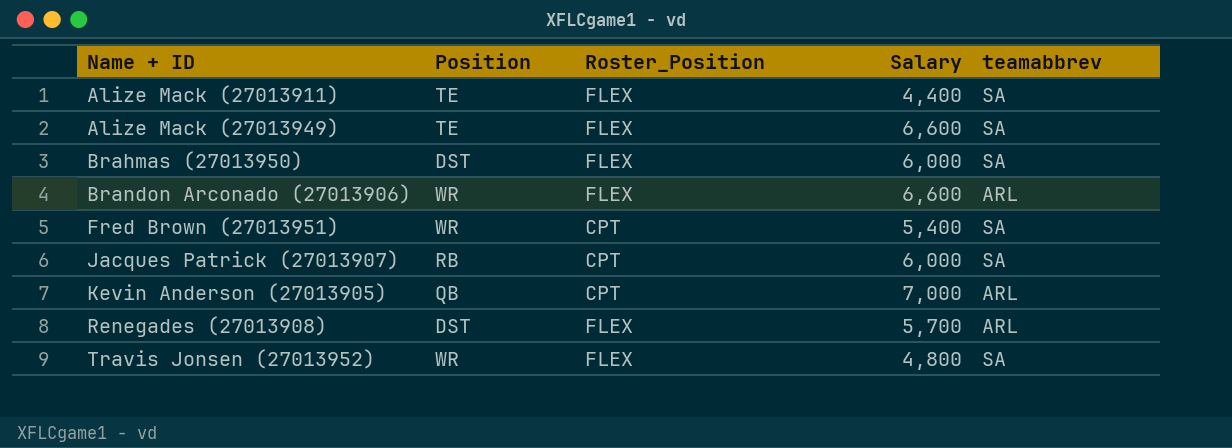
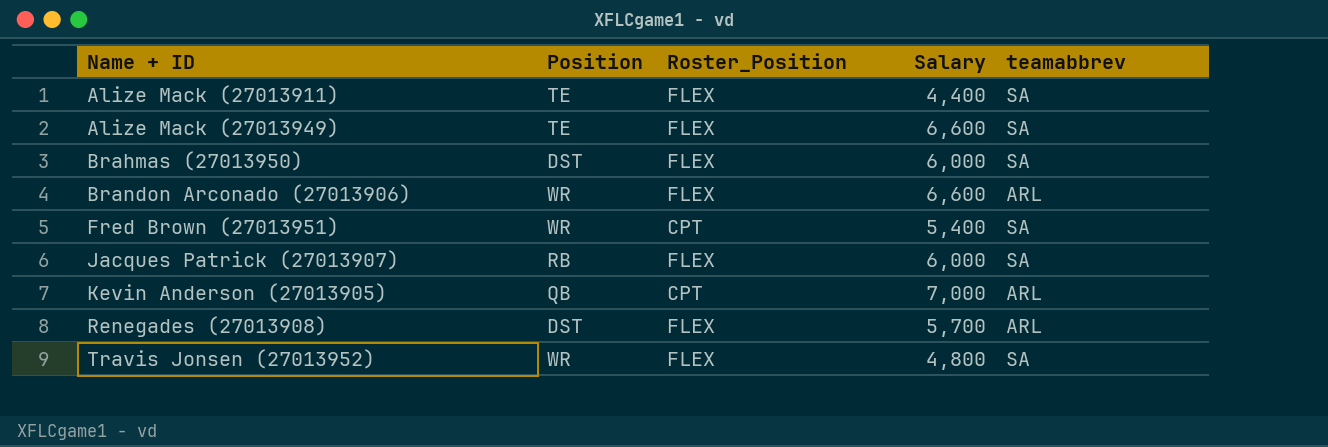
Jacques Patrick (27013907) | Roster_Position: CPT -> FLEX

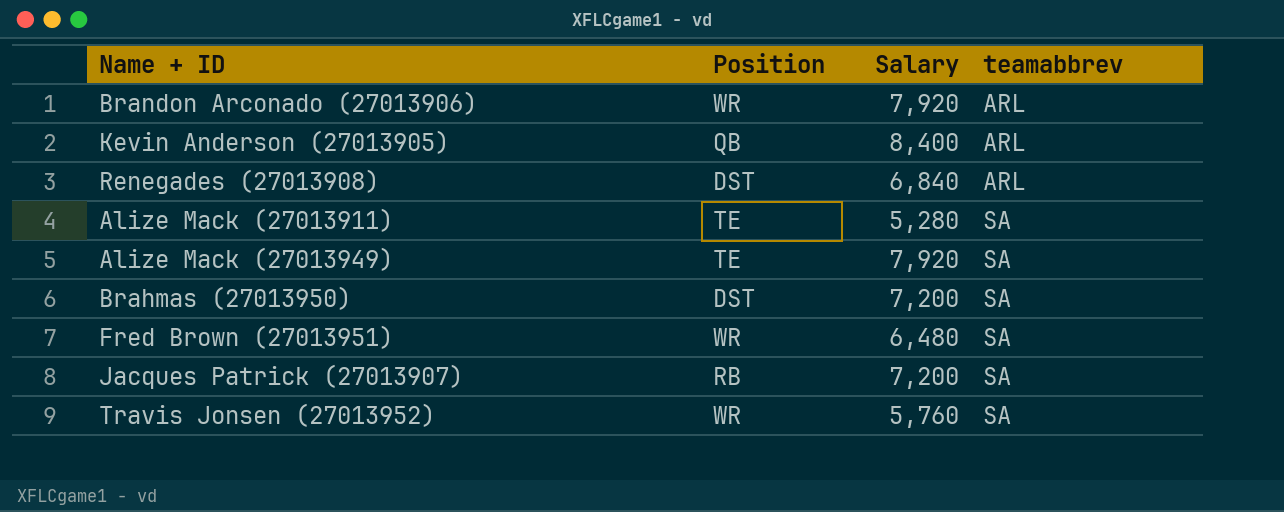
row order: Name + ID ascending -> teamabbrev ascending
column Roster_Position | position: 3 -> none
Brandon Arconado (27013906) | Salary: 6,600 -> 7,920
Kevin Anderson (27013905) | Salary: 7,000 -> 8,400
Renegades (27013908) | Salary: 5,700 -> 6,840
Alize Mack (27013911) | Salary: 4,400 -> 5,280
Alize Mack (27013949) | Salary: 6,600 -> 7,920
Brahmas (27013950) | Salary: 6,000 -> 7,200
Fred Brown (27013951) | Salary: 5,400 -> 6,480
Jacques Patrick (27013907) | Salary: 6,000 -> 7,200
Travis Jonsen (27013952) | Salary: 4,800 -> 5,760

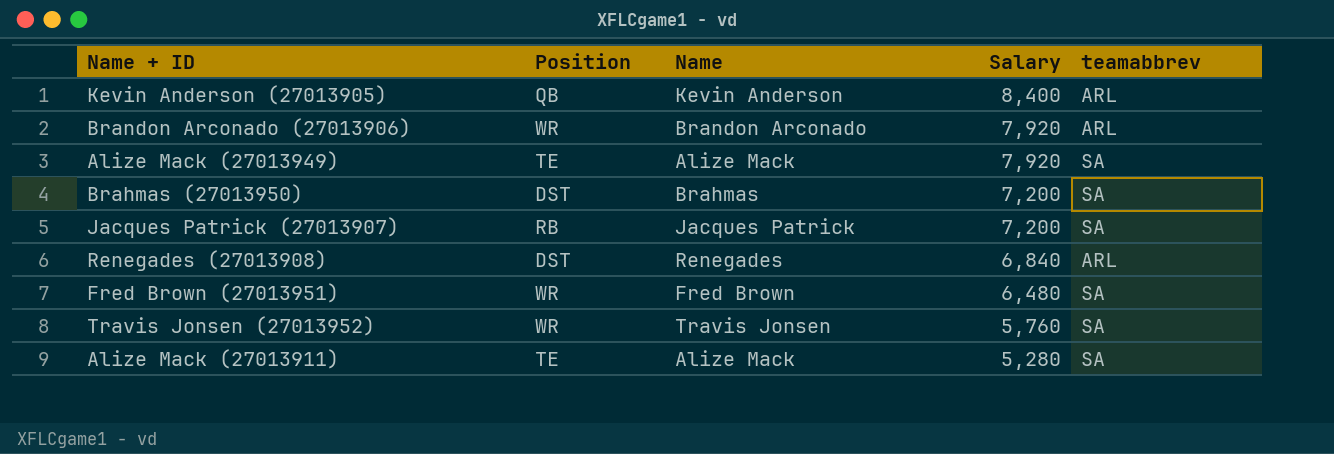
row order: teamabbrev ascending -> Salary descending
column Name | position: none -> 3

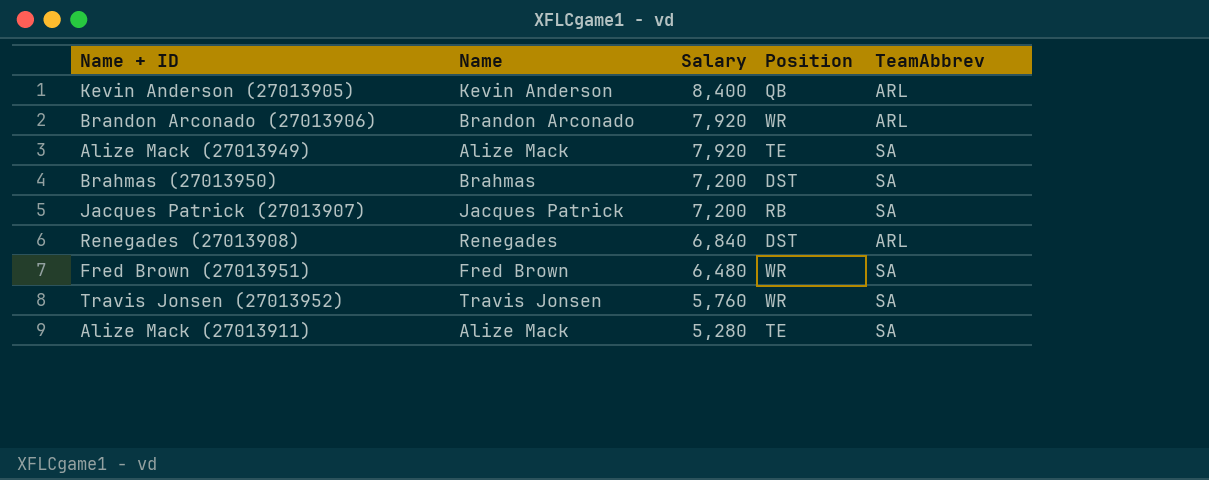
column Position | position: 2 -> 4
column name: teamabbrev -> TeamAbbrev

